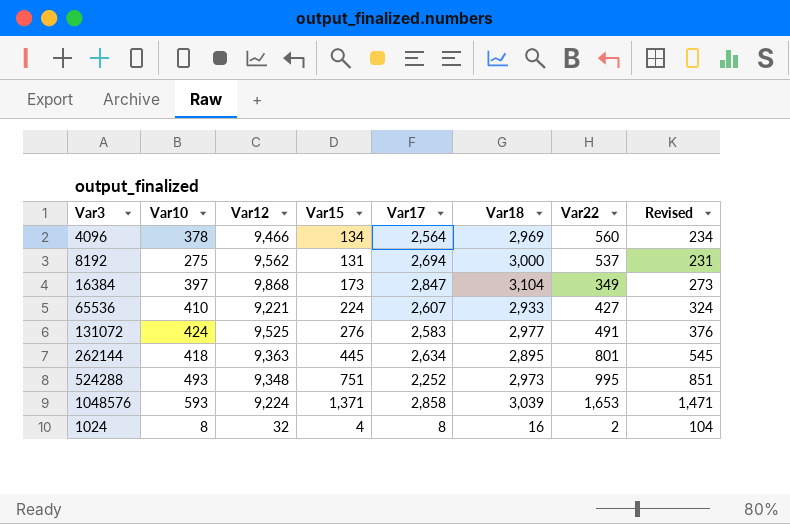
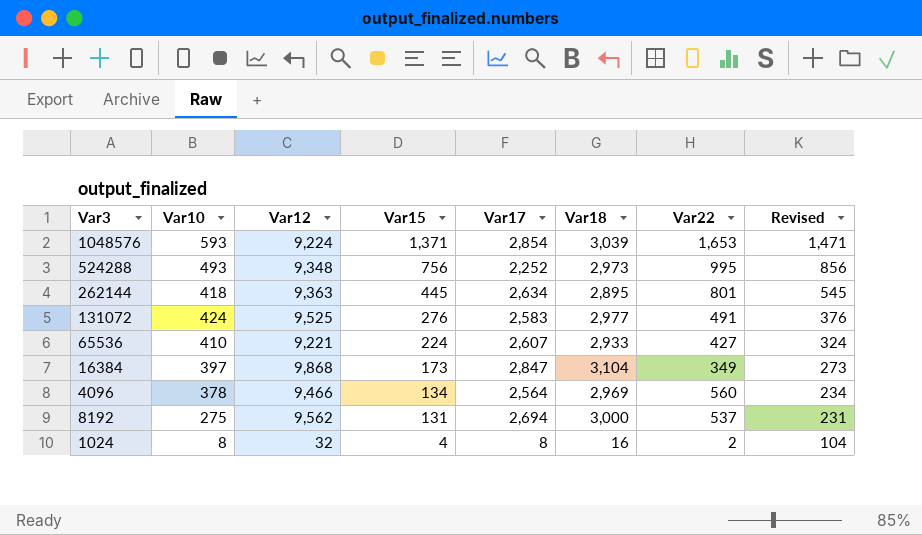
row order: none -> Var15 descending
1048576 | Var17: 2,858 -> 2,854
524288 | Var15: 751 -> 756
524288 | Revised: 851 -> 856

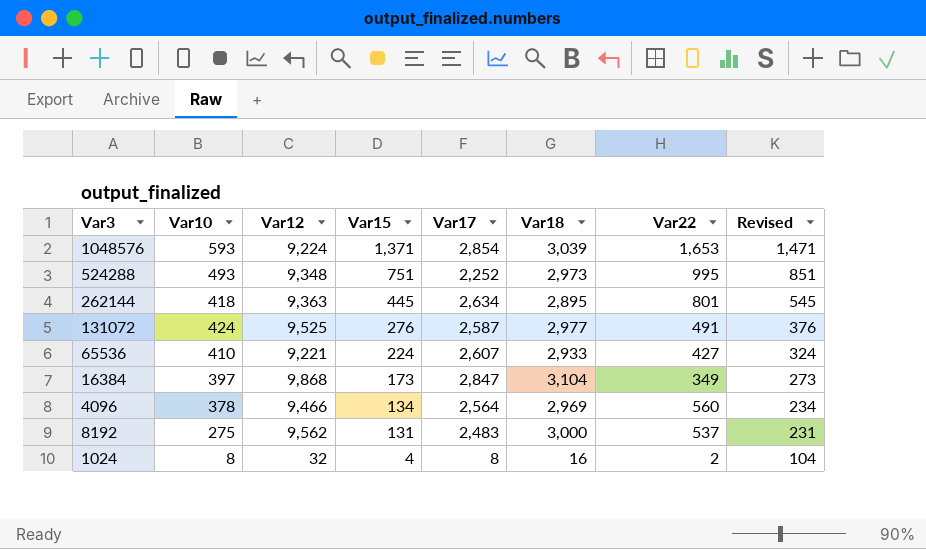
524288 | Var15: 756 -> 751
524288 | Revised: 856 -> 851
131072 | Var17: 2,583 -> 2,587
8192 | Var17: 2,694 -> 2,483

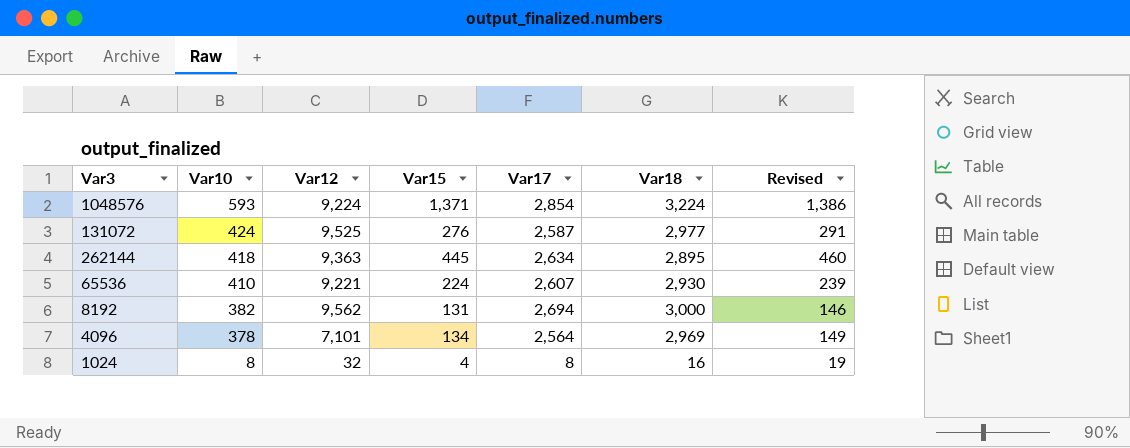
row order: Var15 descending -> Var10 descending
column Var22 | position: 7 -> none
column Revised | formula: [Var15] + 100 -> [Var15] + 15
row 524288: 493 | 9,348 | 751 | 2,252 | 2,973 | 995 | 851 -> none
row 16384: 397 | 9,868 | 173 | 2,847 | 3,104 | 349 | 273 -> none
1048576 | Var18: 3,039 -> 3,224
65536 | Var18: 2,933 -> 2,930
8192 | Var10: 275 -> 382
8192 | Var17: 2,483 -> 2,694
4096 | Var12: 9,466 -> 7,101

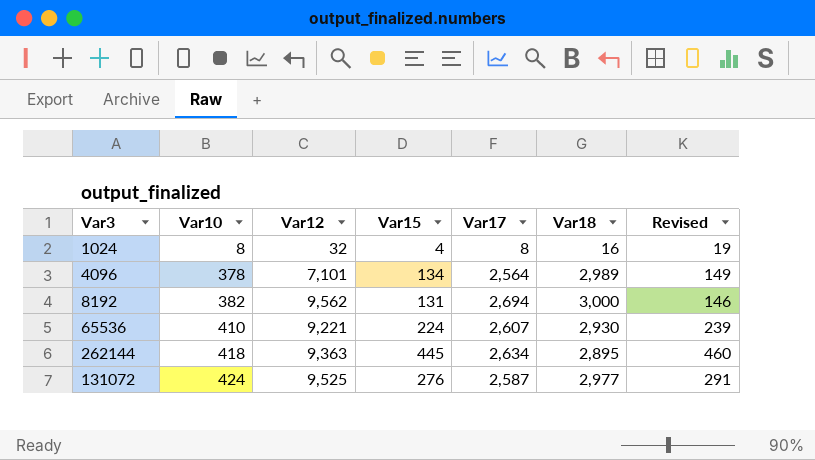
row order: Var10 descending -> Var10 ascending
row 1048576: 593 | 9,224 | 1,371 | 2,854 | 3,224 | 1,386 -> none
4096 | Var18: 2,969 -> 2,989

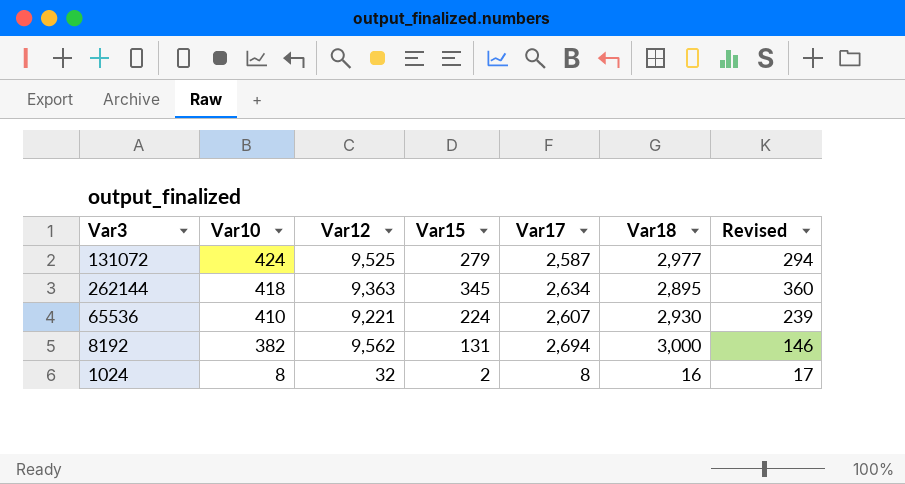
row order: Var10 ascending -> Var10 descending
row 4096: 378 | 7,101 | 134 | 2,564 | 2,989 | 149 -> none
131072 | Var15: 276 -> 279
131072 | Revised: 291 -> 294
262144 | Var15: 445 -> 345
262144 | Revised: 460 -> 360
1024 | Var15: 4 -> 2
1024 | Revised: 19 -> 17

